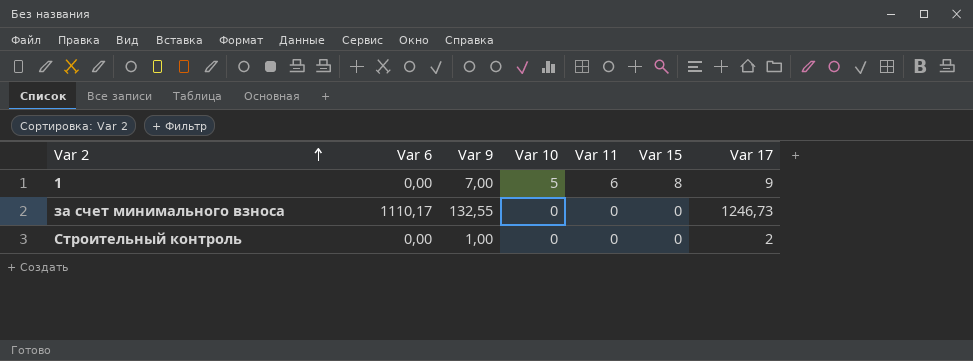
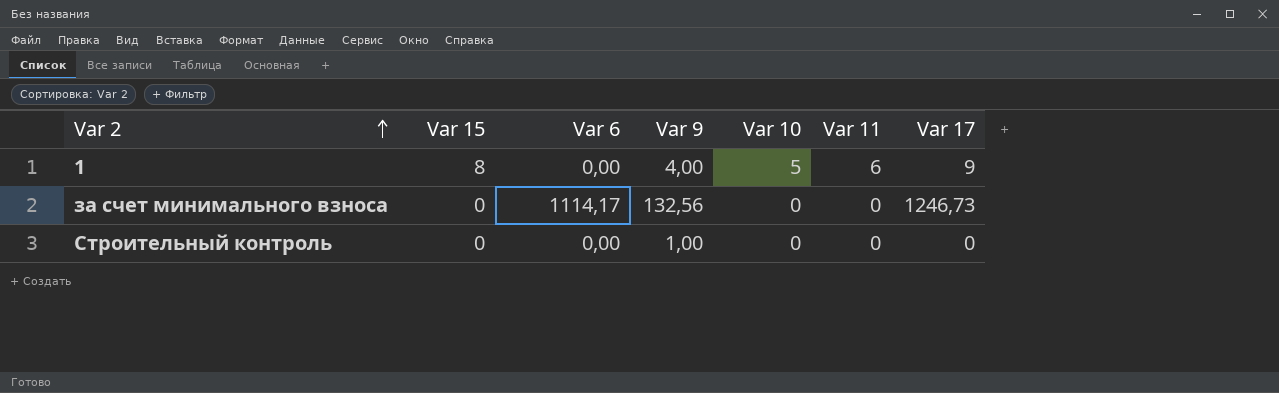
column Var 15 | position: 6 -> 2
1 | Var 9: 7,00 -> 4,00
за счет минимального взноса | Var 6: 1110,17 -> 1114,17
за счет минимального взноса | Var 9: 132,55 -> 132,56
Строительный контроль | Var 17: 2 -> 0

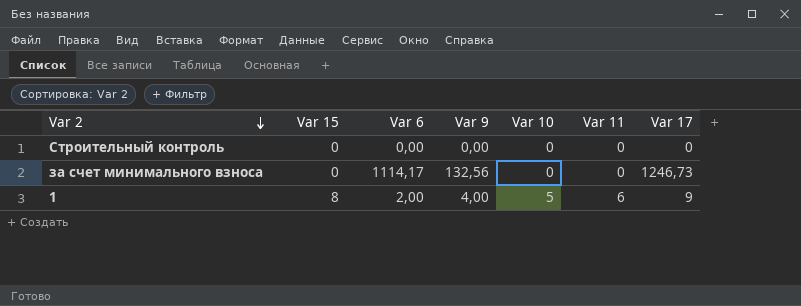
row order: Var 2 ascending -> Var 2 descending
Строительный контроль | Var 9: 1,00 -> 0,00
1 | Var 6: 0,00 -> 2,00

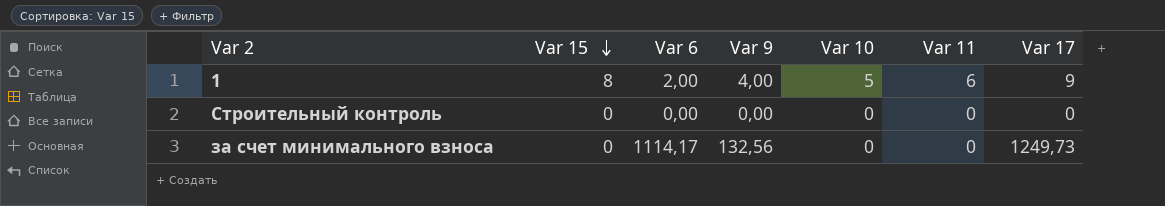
row order: Var 2 descending -> Var 15 descending
за счет минимального взноса | Var 17: 1246,73 -> 1249,73

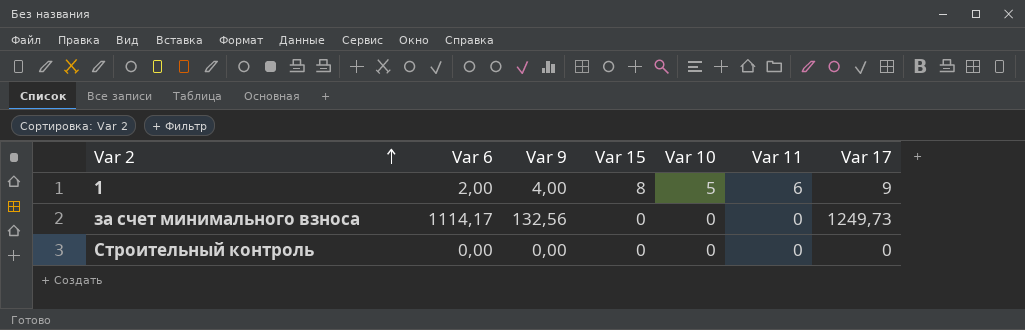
row order: Var 15 descending -> Var 2 ascending
column Var 15 | position: 2 -> 4

